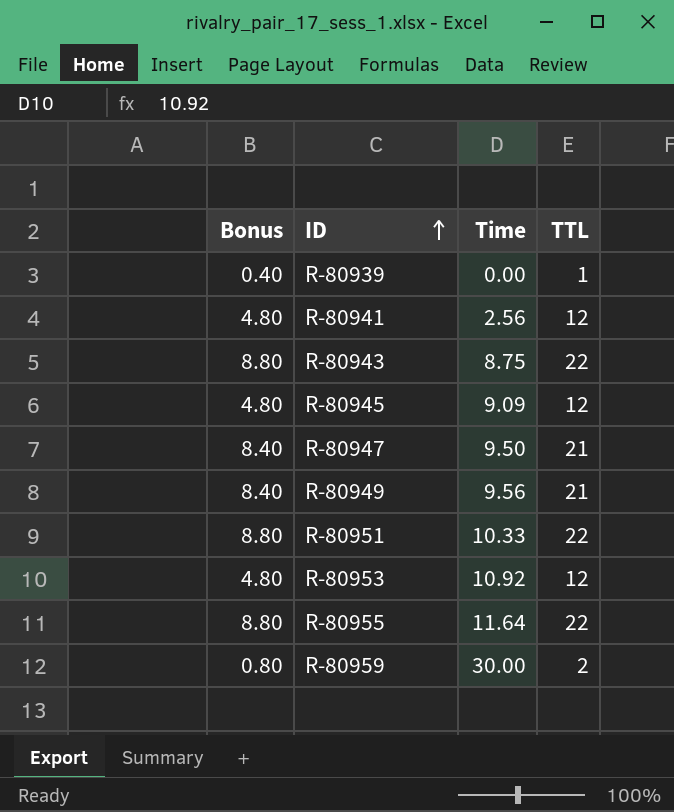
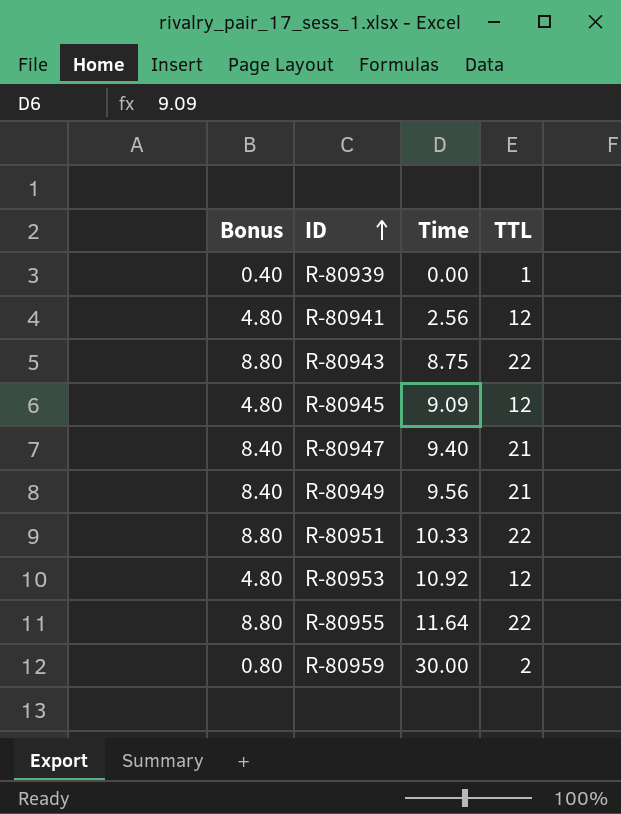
R-80947 | Time: 9.50 -> 9.40

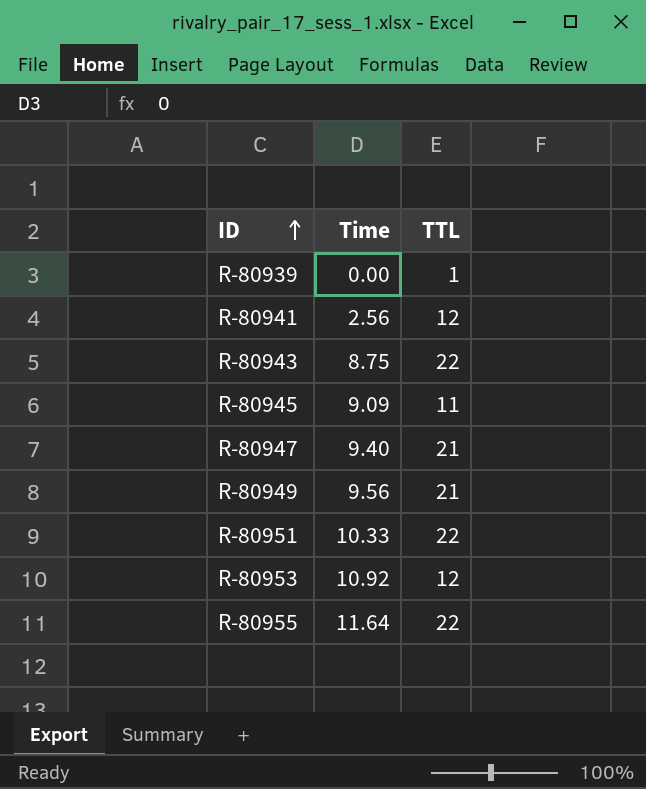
column Bonus | formula: [TTL] * 0.4 -> none
row R-80959: 0.80 | 30.00 | 2 -> none
R-80945 | TTL: 12 -> 11

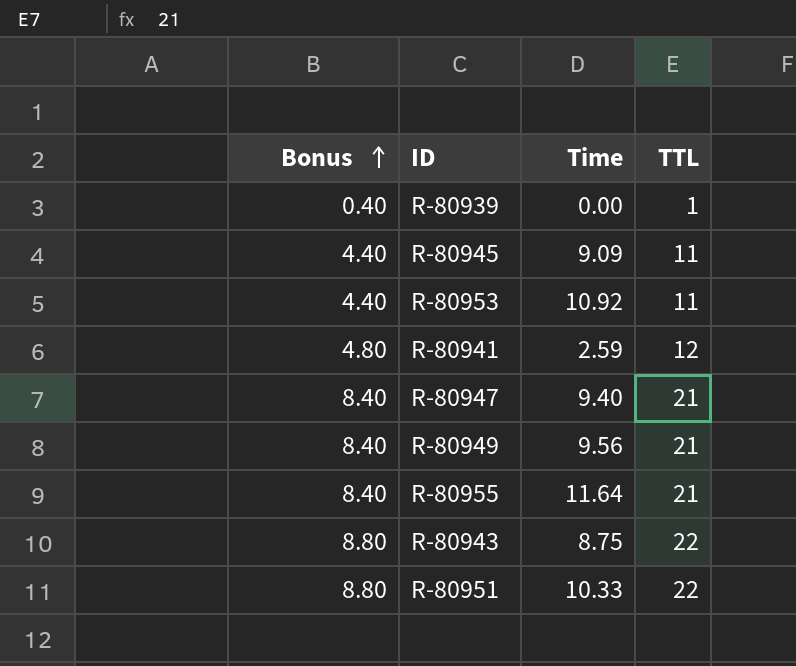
row order: ID ascending -> Bonus ascending
column Bonus | formula: none -> [TTL] * 0.4
R-80953 | TTL: 12 -> 11
R-80941 | Time: 2.56 -> 2.59
R-80955 | TTL: 22 -> 21

